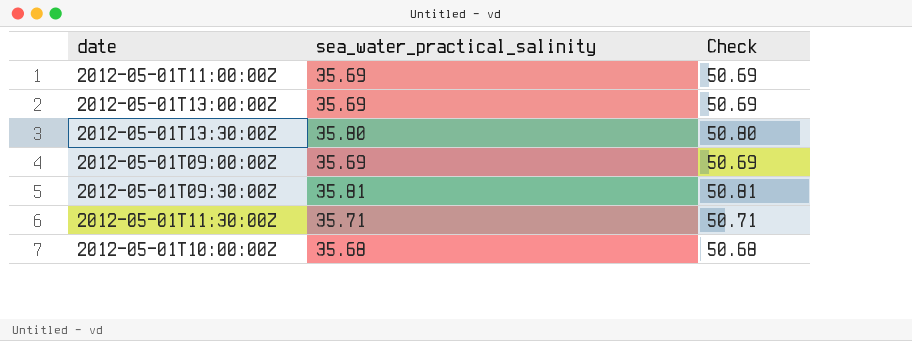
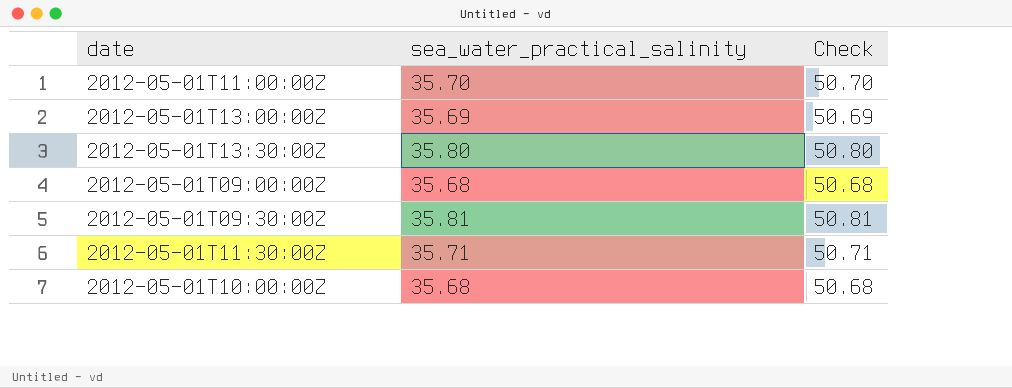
2012-05-01T11:00:00Z | sea_water_practical_salinity: 35.69 -> 35.70
2012-05-01T11:00:00Z | Check: 50.69 -> 50.70
2012-05-01T09:00:00Z | sea_water_practical_salinity: 35.69 -> 35.68
2012-05-01T09:00:00Z | Check: 50.69 -> 50.68

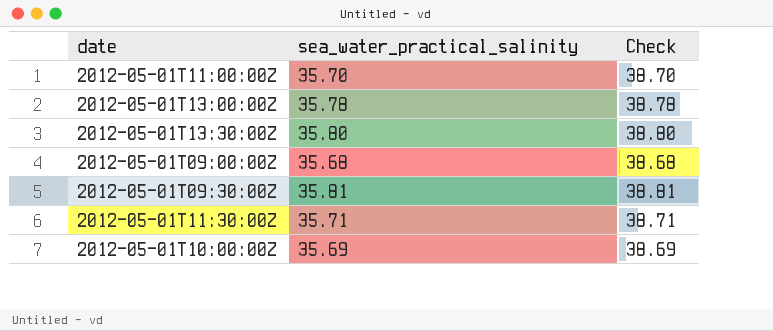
column Check | formula: [sea_water_practical_salinity] + 15 -> [sea_water_practical_salinity] + 3
2012-05-01T13:00:00Z | sea_water_practical_salinity: 35.69 -> 35.78
2012-05-01T10:00:00Z | sea_water_practical_salinity: 35.68 -> 35.69

